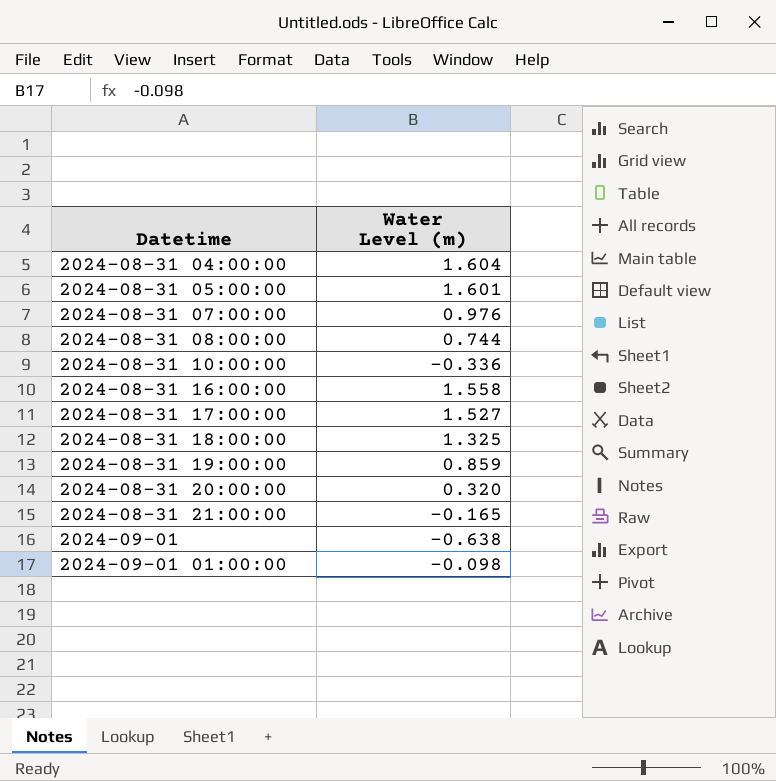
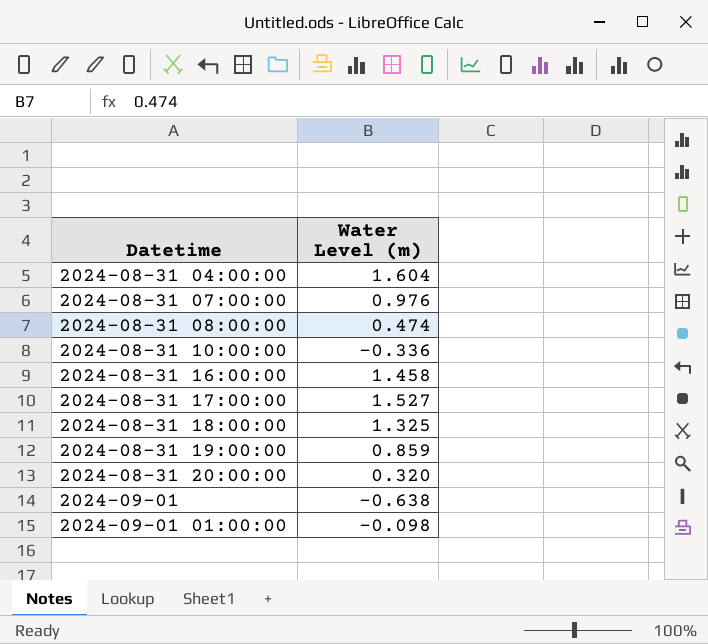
row 2024-08-31 05:00:00: 1.601 -> none
row 2024-08-31 21:00:00: -0.165 -> none
2024-08-31 08:00:00 | Water Level (m): 0.744 -> 0.474
2024-08-31 16:00:00 | Water Level (m): 1.558 -> 1.458

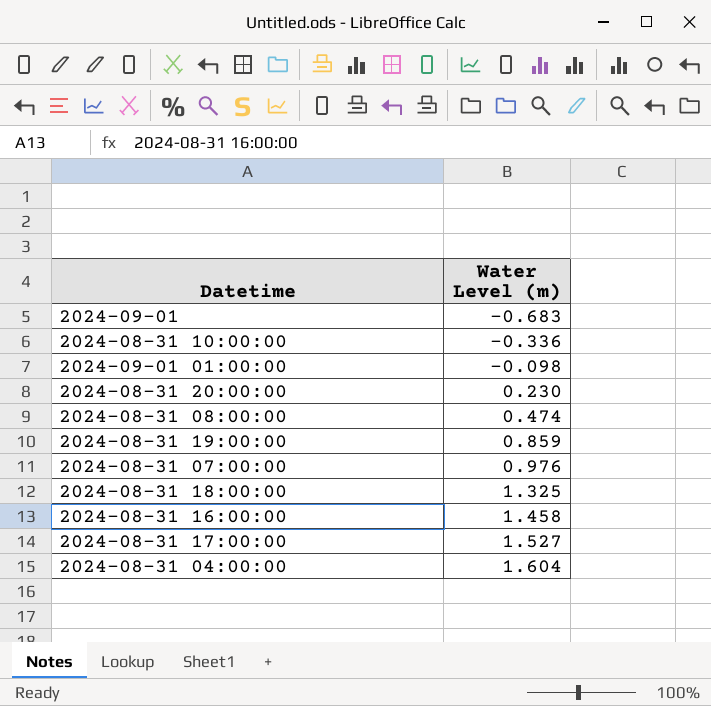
row order: Datetime ascending -> Water Level (m) ascending
2024-09-01 | Water Level (m): -0.638 -> -0.683
2024-08-31 20:00:00 | Water Level (m): 0.320 -> 0.230

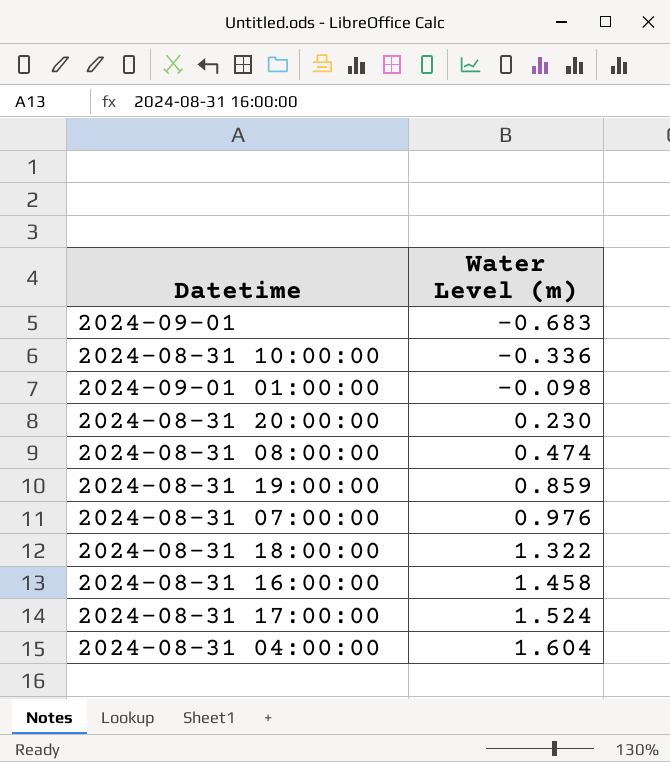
2024-08-31 18:00:00 | Water Level (m): 1.325 -> 1.322
2024-08-31 17:00:00 | Water Level (m): 1.527 -> 1.524

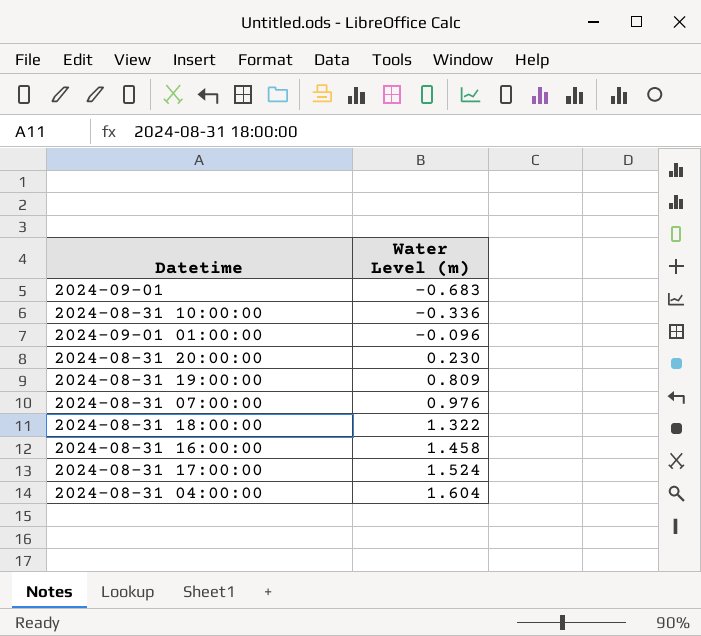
row 2024-08-31 08:00:00: 0.474 -> none
2024-09-01 01:00:00 | Water Level (m): -0.098 -> -0.096
2024-08-31 19:00:00 | Water Level (m): 0.859 -> 0.809

